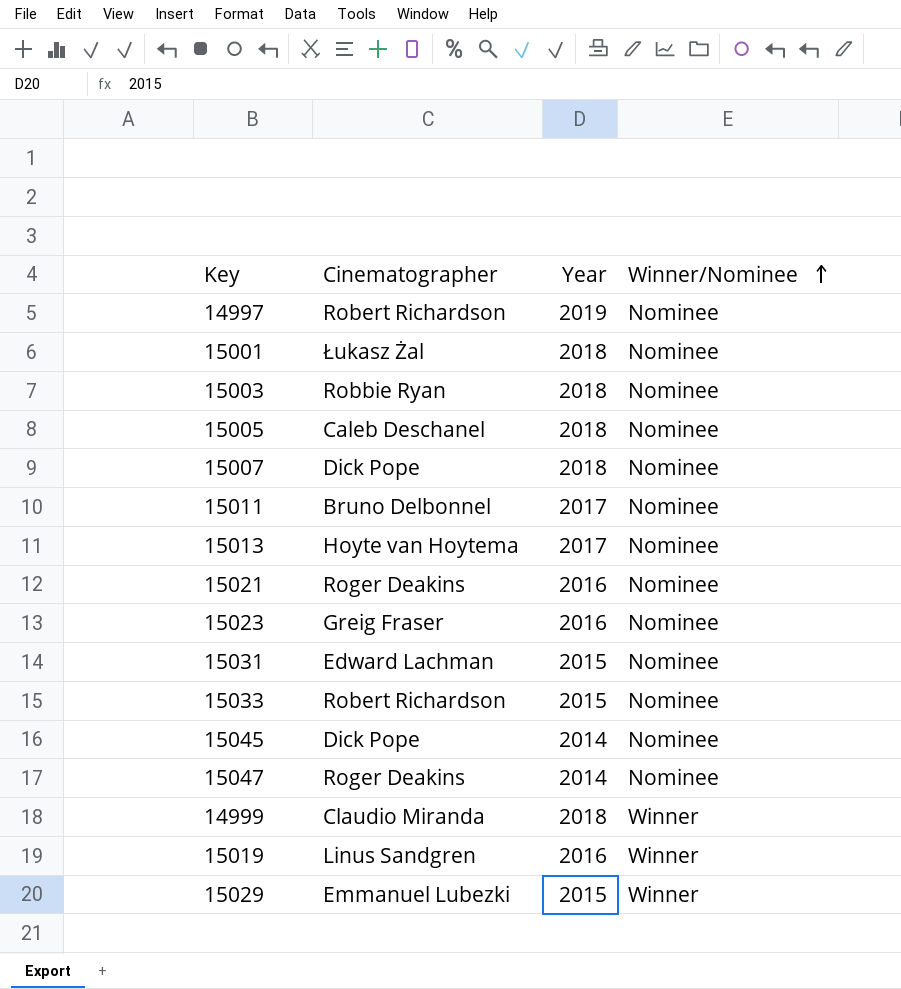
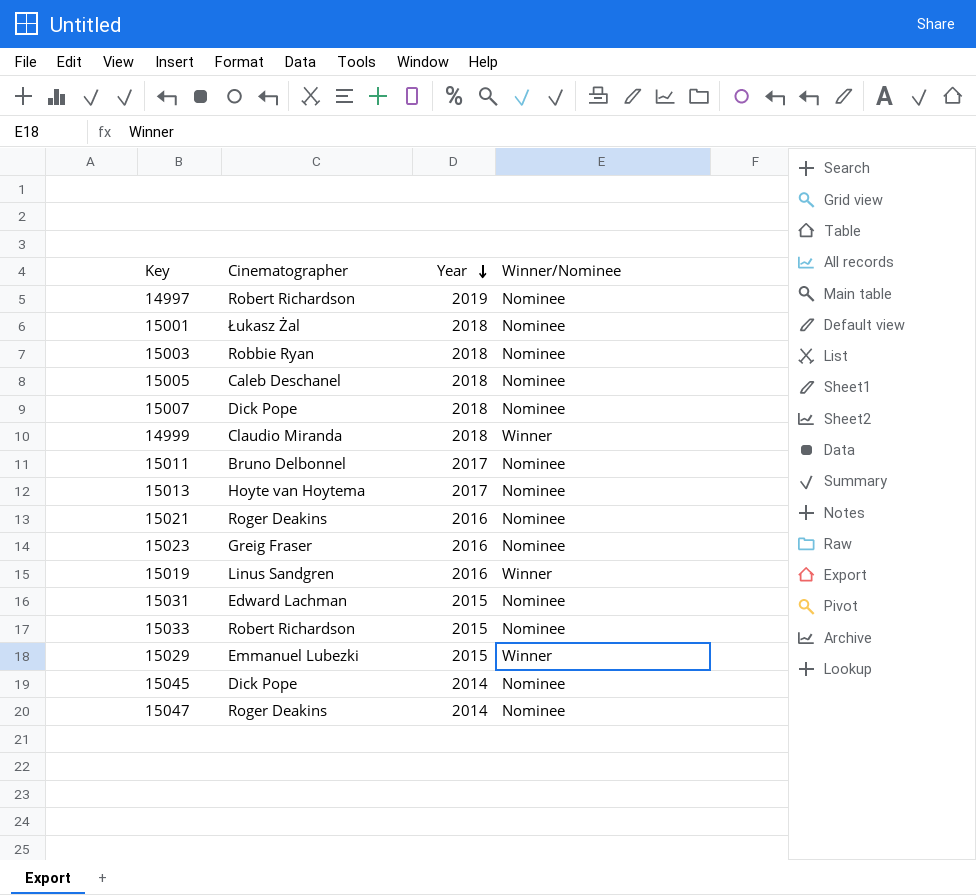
row order: Winner/Nominee ascending -> Year descending

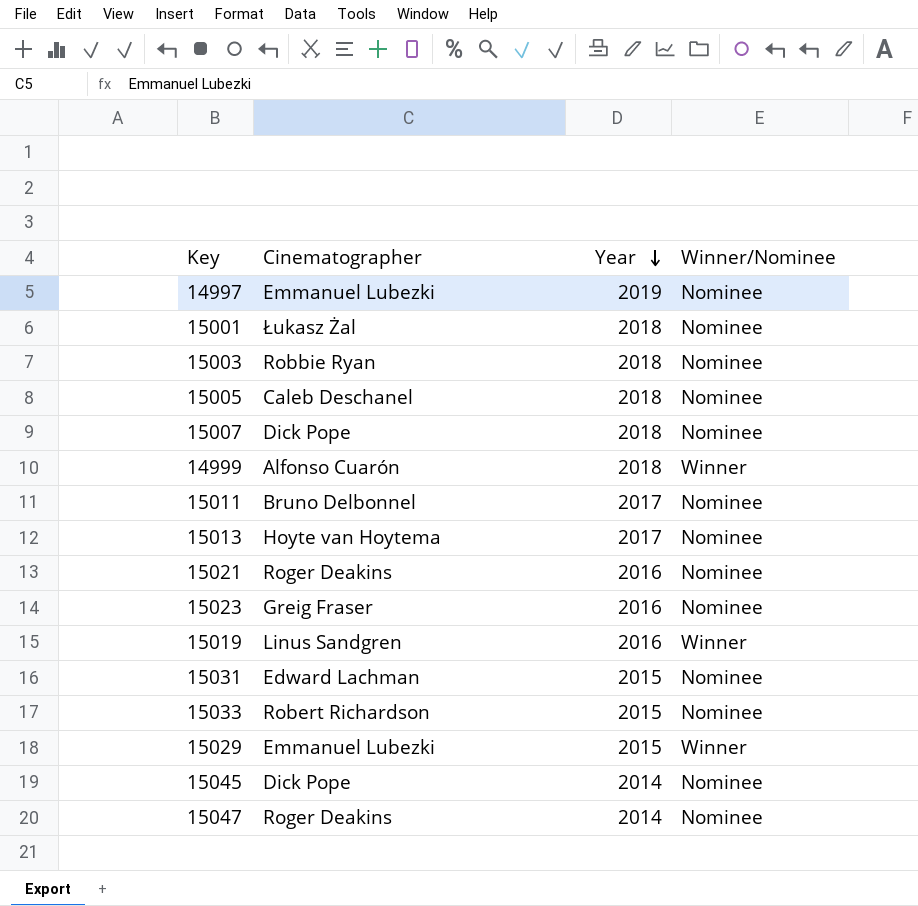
14997 | Cinematographer: Robert Richardson -> Emmanuel Lubezki
14999 | Cinematographer: Claudio Miranda -> Alfonso Cuarón

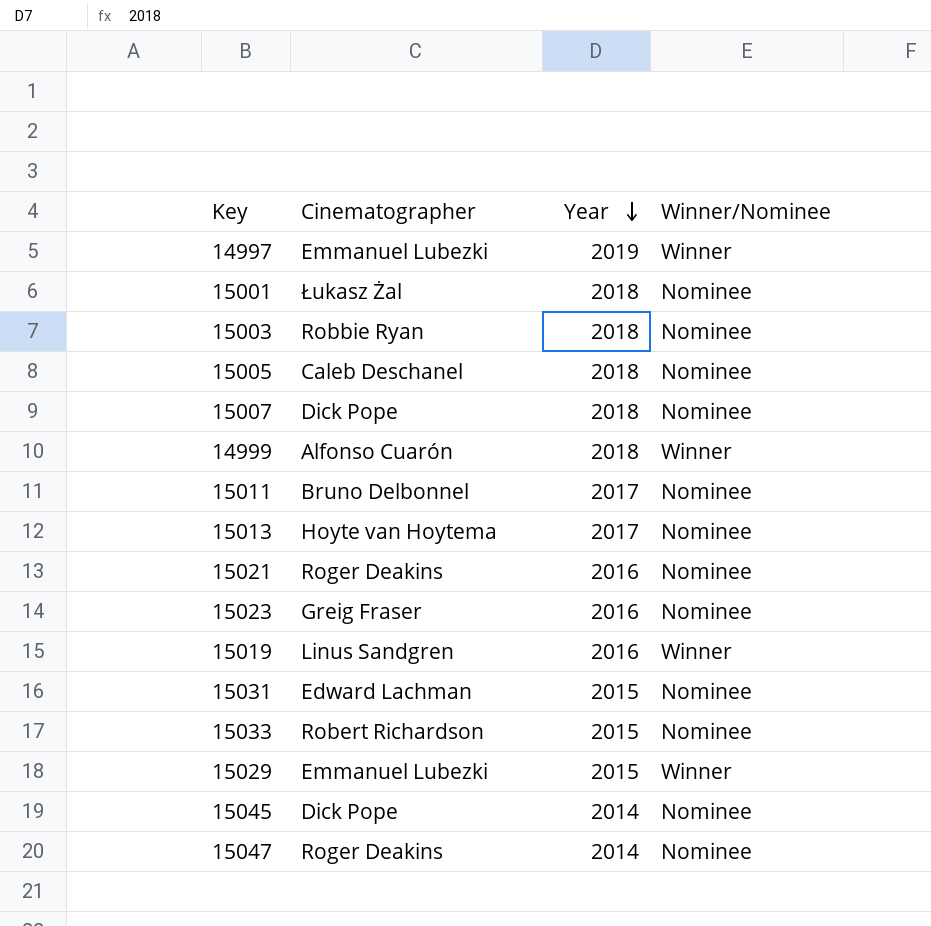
14997 | Winner/Nominee: Nominee -> Winner

